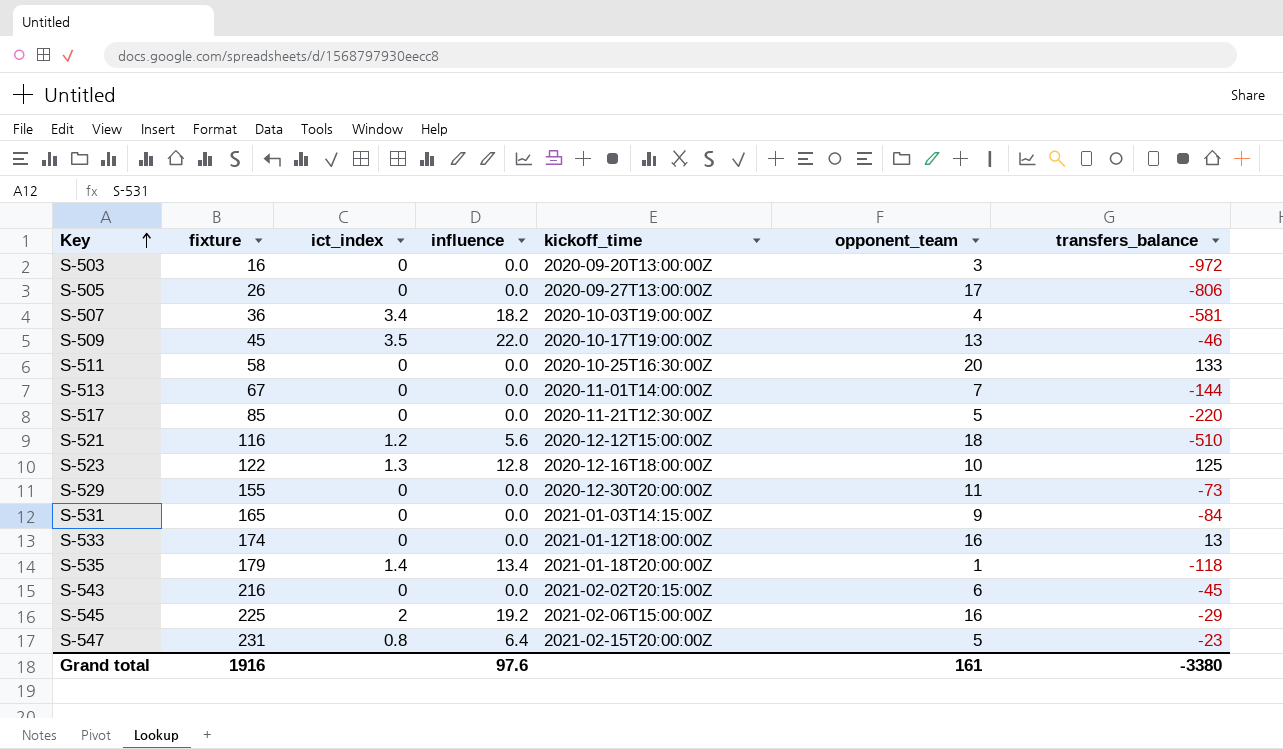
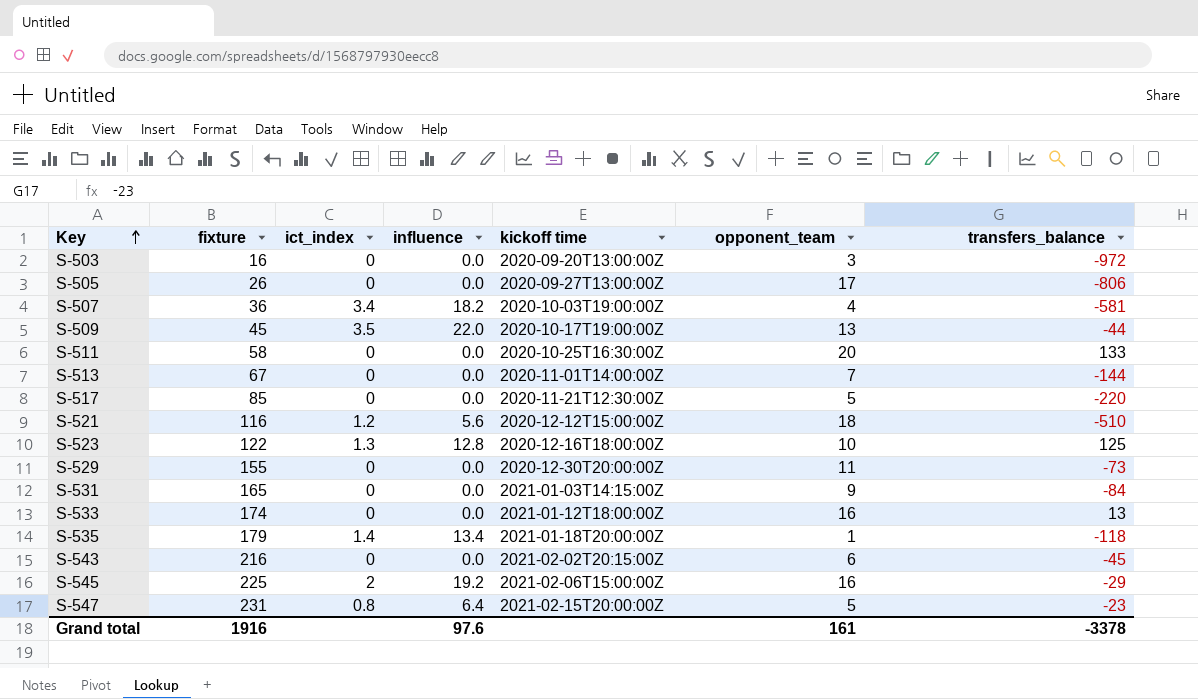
column name: kickoff_time -> kickoff time
S-509 | transfers_balance: -46 -> -44
Grand total | transfers_balance: -3380 -> -3378

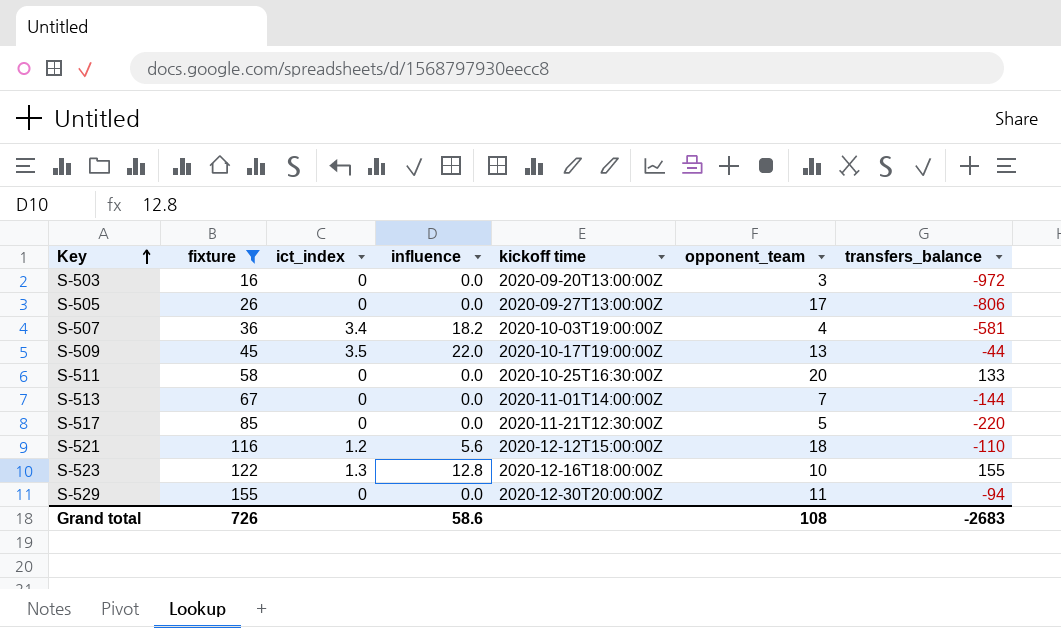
filter: none -> fixture <= 155
S-521 | transfers_balance: -510 -> -110
S-523 | transfers_balance: 125 -> 155
S-529 | transfers_balance: -73 -> -94
Grand total | fixture: 1916 -> 726
Grand total | influence: 97.6 -> 58.6
Grand total | opponent_team: 161 -> 108
Grand total | transfers_balance: -3378 -> -2683

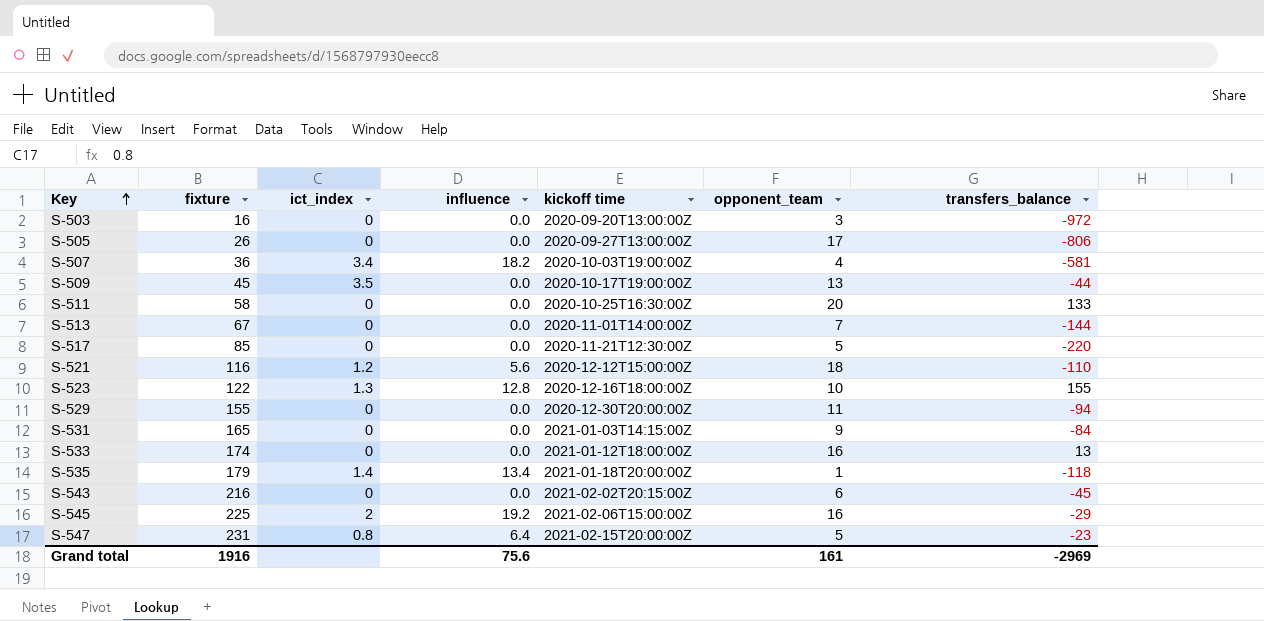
filter: fixture <= 155 -> none
S-509 | influence: 22.0 -> 0.0
Grand total | fixture: 726 -> 1916
Grand total | influence: 58.6 -> 75.6
Grand total | opponent_team: 108 -> 161
Grand total | transfers_balance: -2683 -> -2969

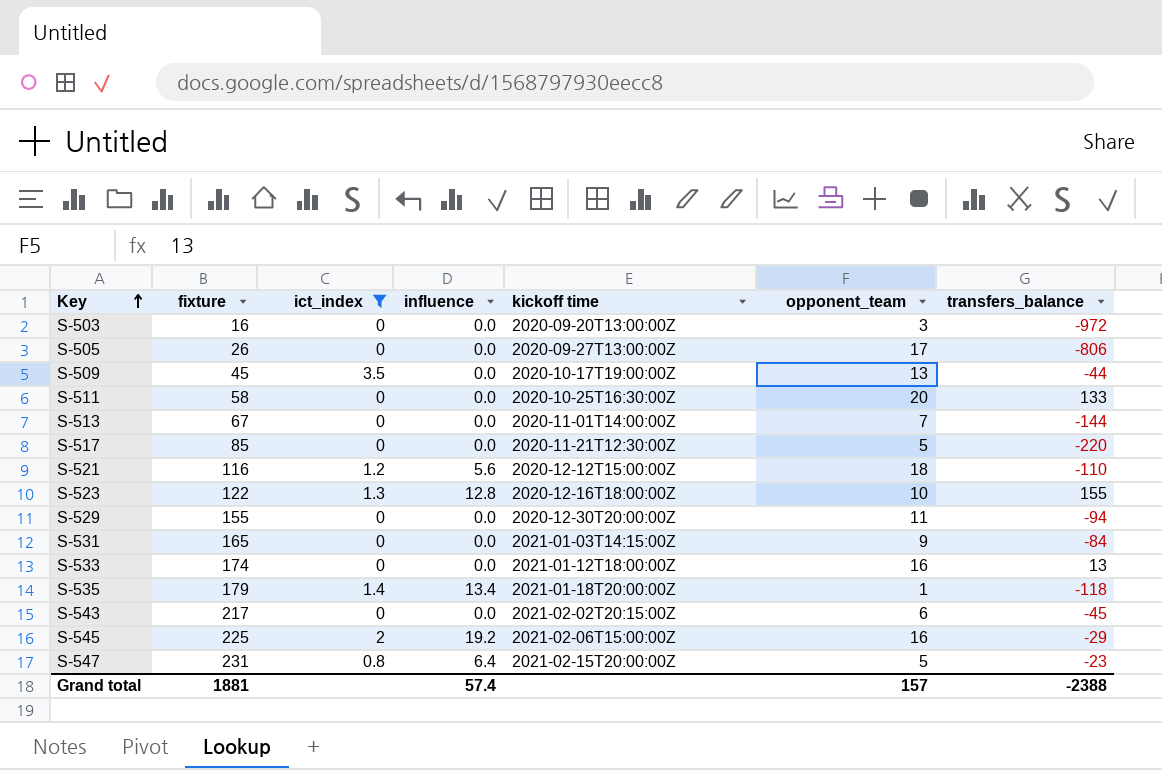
filter: none -> ict_index != 3.4
S-543 | fixture: 216 -> 217
Grand total | fixture: 1916 -> 1881
Grand total | influence: 75.6 -> 57.4
Grand total | opponent_team: 161 -> 157
Grand total | transfers_balance: -2969 -> -2388

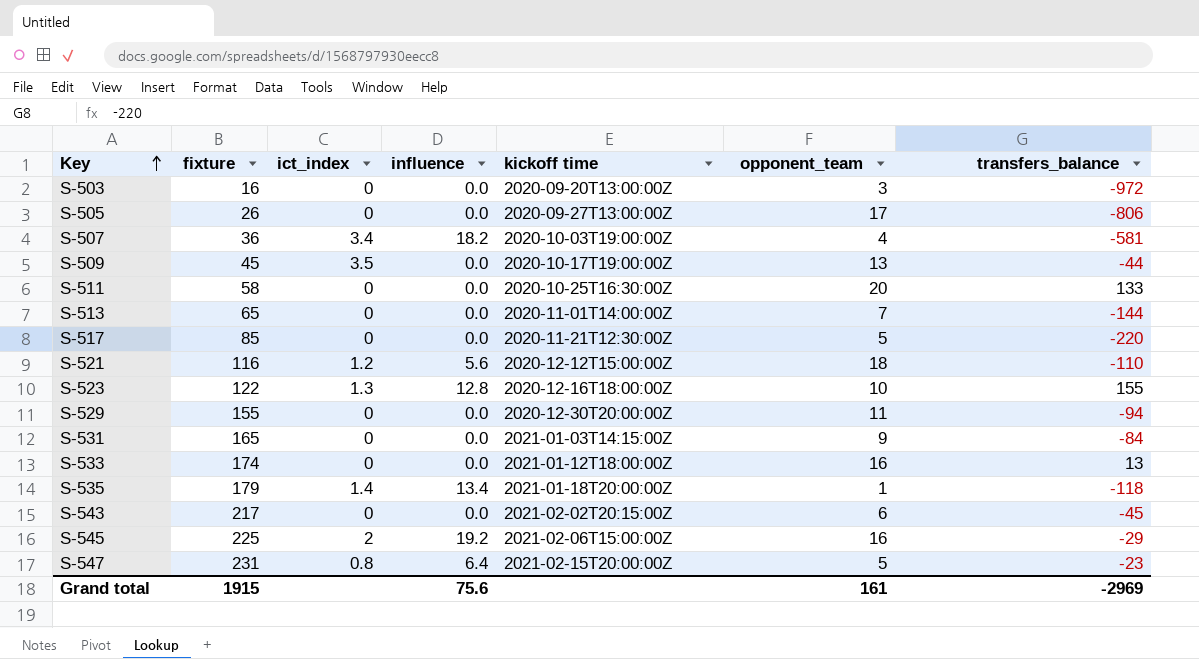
filter: ict_index != 3.4 -> none
S-513 | fixture: 67 -> 65
Grand total | fixture: 1881 -> 1915
Grand total | influence: 57.4 -> 75.6
Grand total | opponent_team: 157 -> 161
Grand total | transfers_balance: -2388 -> -2969

